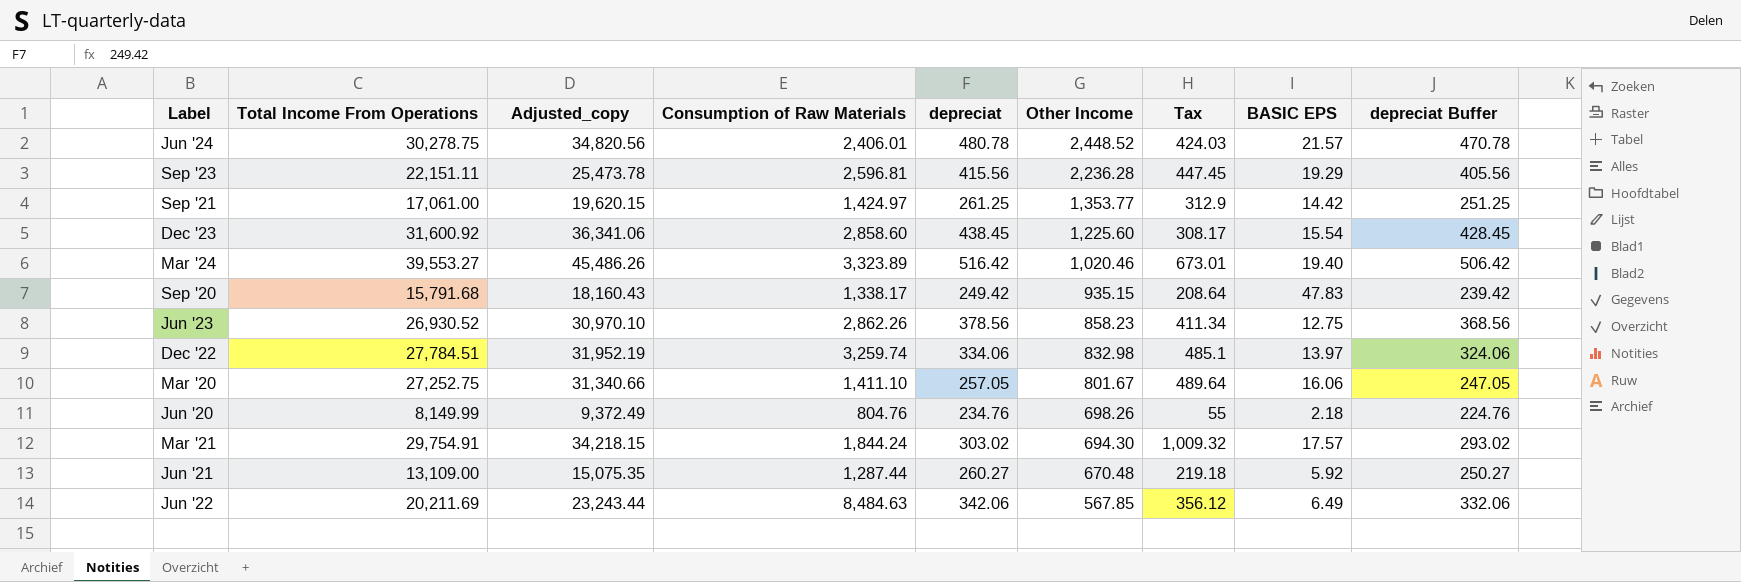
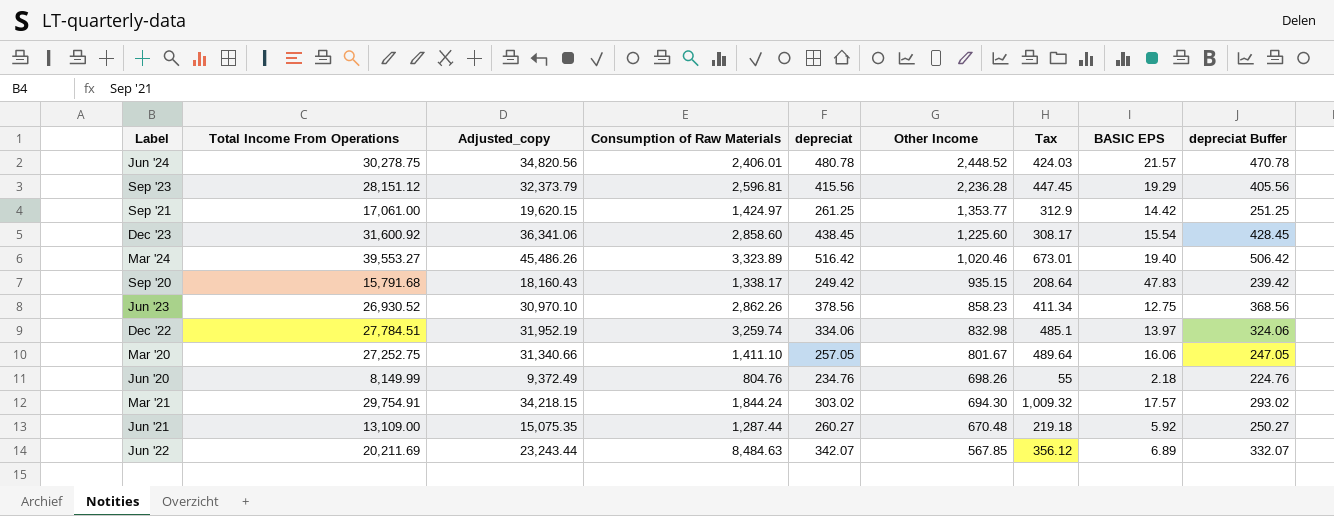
Sep '23 | Total Income From Operations: 22,151.11 -> 28,151.12
Sep '23 | Adjusted_copy: 25,473.78 -> 32,373.79
Jun '22 | depreciat: 342.06 -> 342.07
Jun '22 | BASIC EPS: 6.49 -> 6.89
Jun '22 | depreciat Buffer: 332.06 -> 332.07

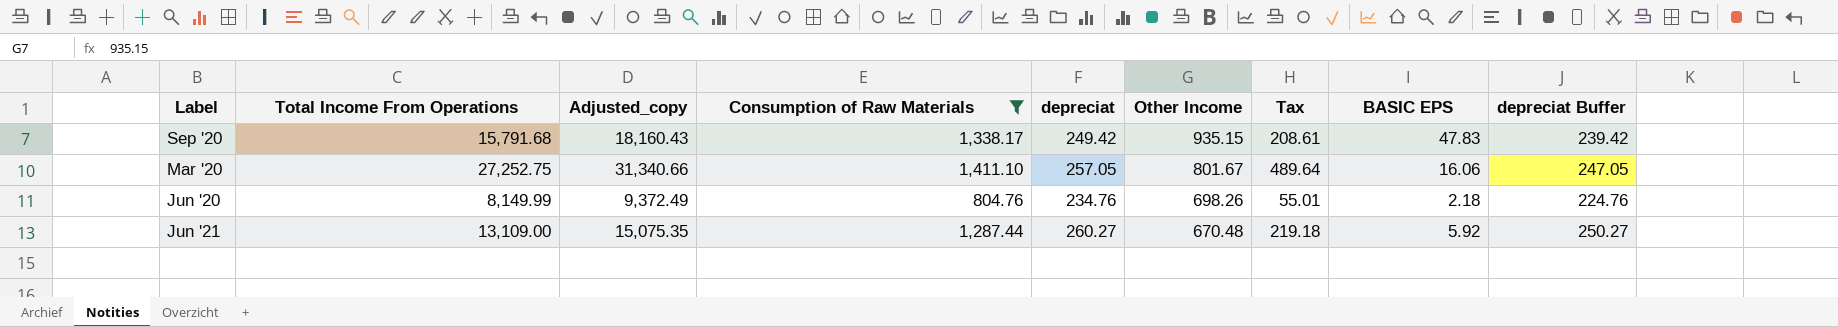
filter: none -> Consumption of Raw Materials <= 1,411.10
Sep '20 | Tax: 208.64 -> 208.61
Jun '20 | Tax: 55 -> 55.01

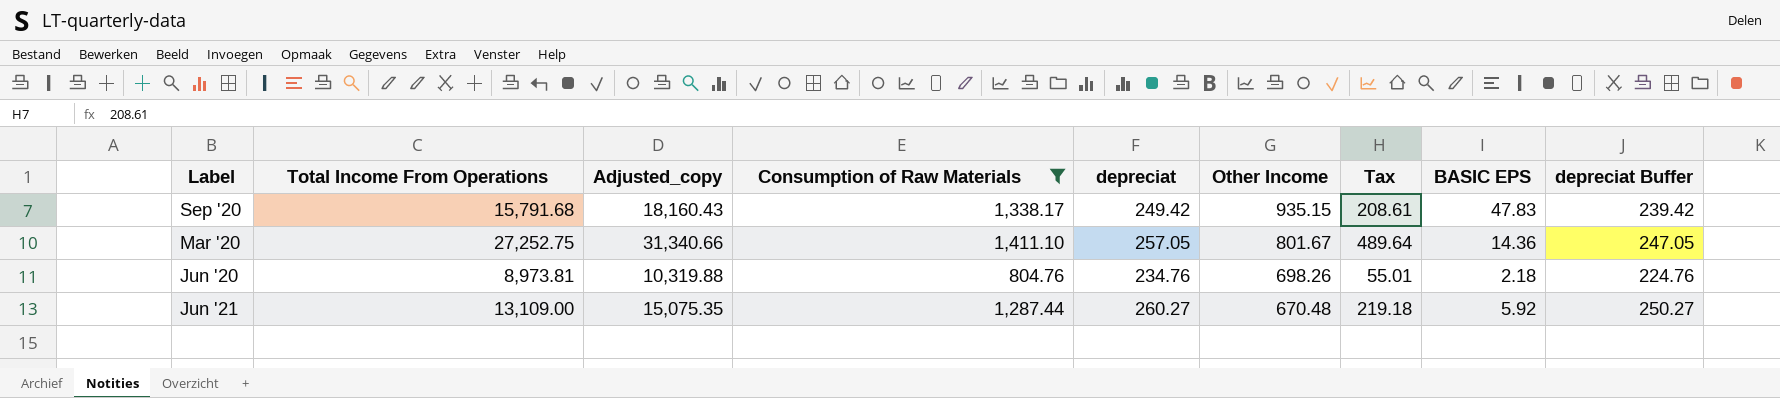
Mar '20 | BASIC EPS: 16.06 -> 14.36
Jun '20 | Total Income From Operations: 8,149.99 -> 8,973.81
Jun '20 | Adjusted_copy: 9,372.49 -> 10,319.88

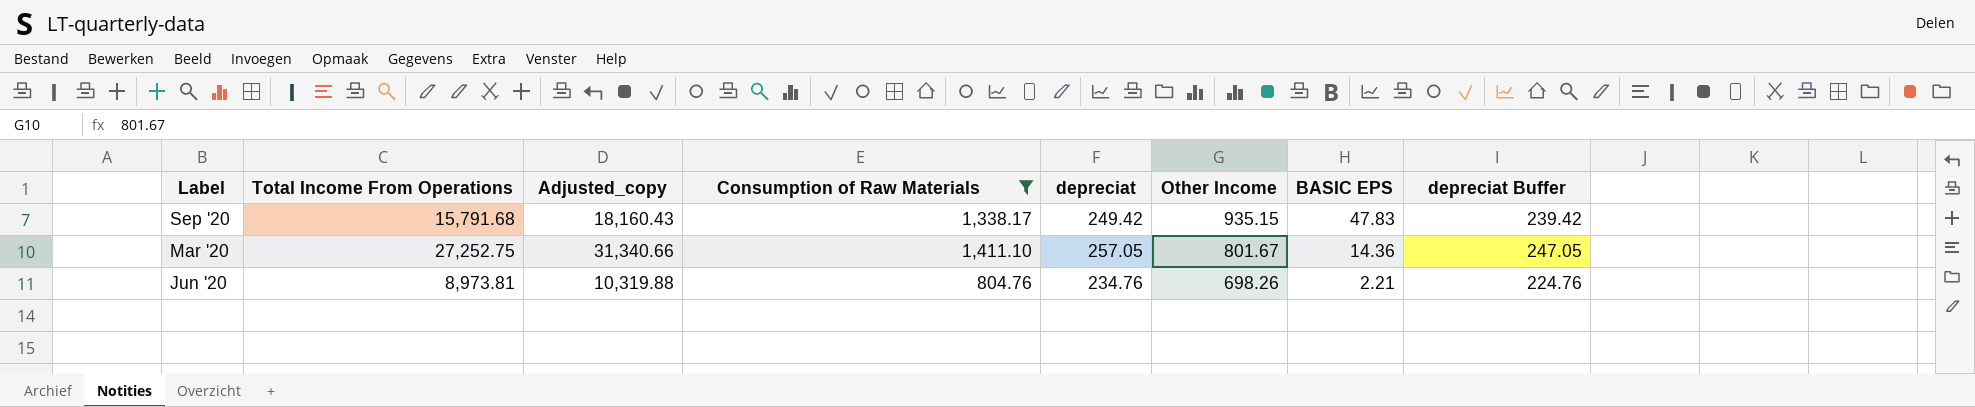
column Tax | position: 7 -> none
row Jun '21: 13,109.00 | 15,075.35 | 1,287.44 | 260.27 | 670.48 | 219.18 | 5.92 | 250.27 -> none
Jun '20 | BASIC EPS: 2.18 -> 2.21

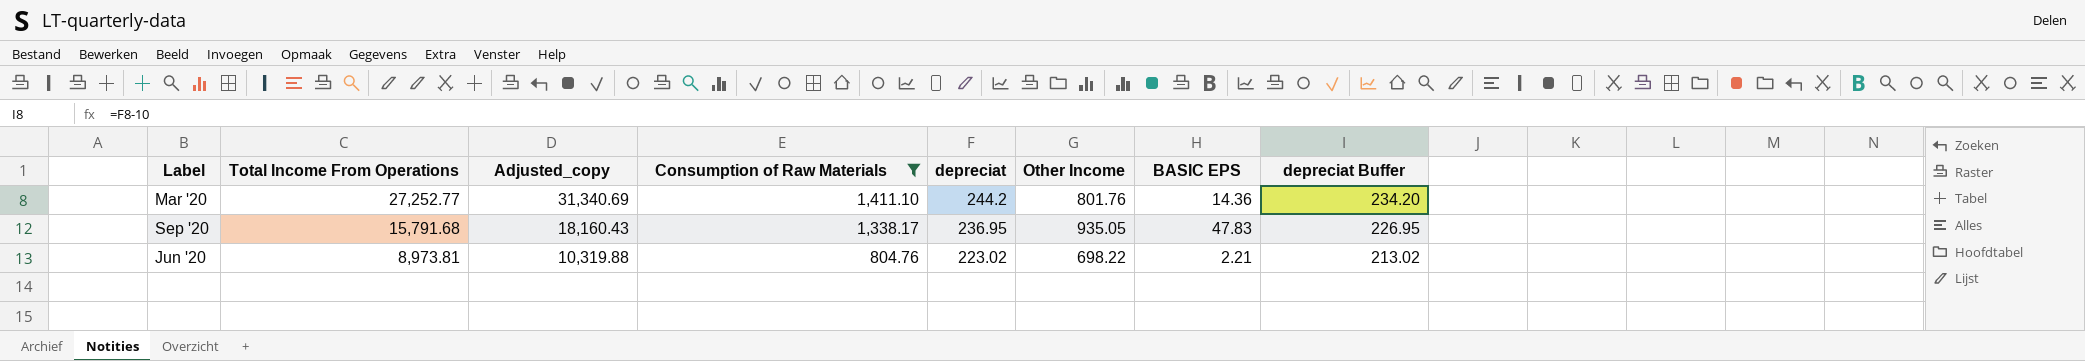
row order: Other Income descending -> Total Income From Operations descending
Mar '20 | Total Income From Operations: 27,252.75 -> 27,252.77
Mar '20 | Adjusted_copy: 31,340.66 -> 31,340.69
Mar '20 | depreciat: 257.05 -> 244.2
Mar '20 | Other Income: 801.67 -> 801.76
Mar '20 | depreciat Buffer: 247.05 -> 234.20
Sep '20 | depreciat: 249.42 -> 236.95
Sep '20 | Other Income: 935.15 -> 935.05
Sep '20 | depreciat Buffer: 239.42 -> 226.95
Jun '20 | depreciat: 234.76 -> 223.02
Jun '20 | Other Income: 698.26 -> 698.22
Jun '20 | depreciat Buffer: 224.76 -> 213.02

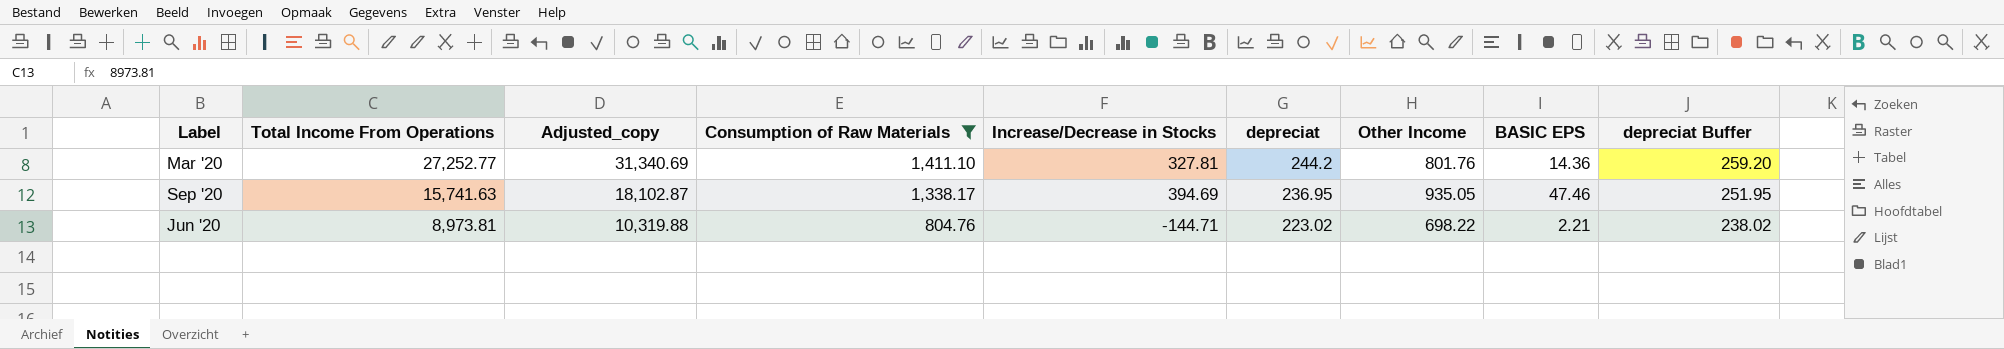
column Increase/Decrease in Stocks | position: none -> 5
column depreciat Buffer | formula: [depreciat] - 10 -> [depreciat] + 15
Sep '20 | Total Income From Operations: 15,791.68 -> 15,741.63
Sep '20 | Adjusted_copy: 18,160.43 -> 18,102.87
Sep '20 | BASIC EPS: 47.83 -> 47.46

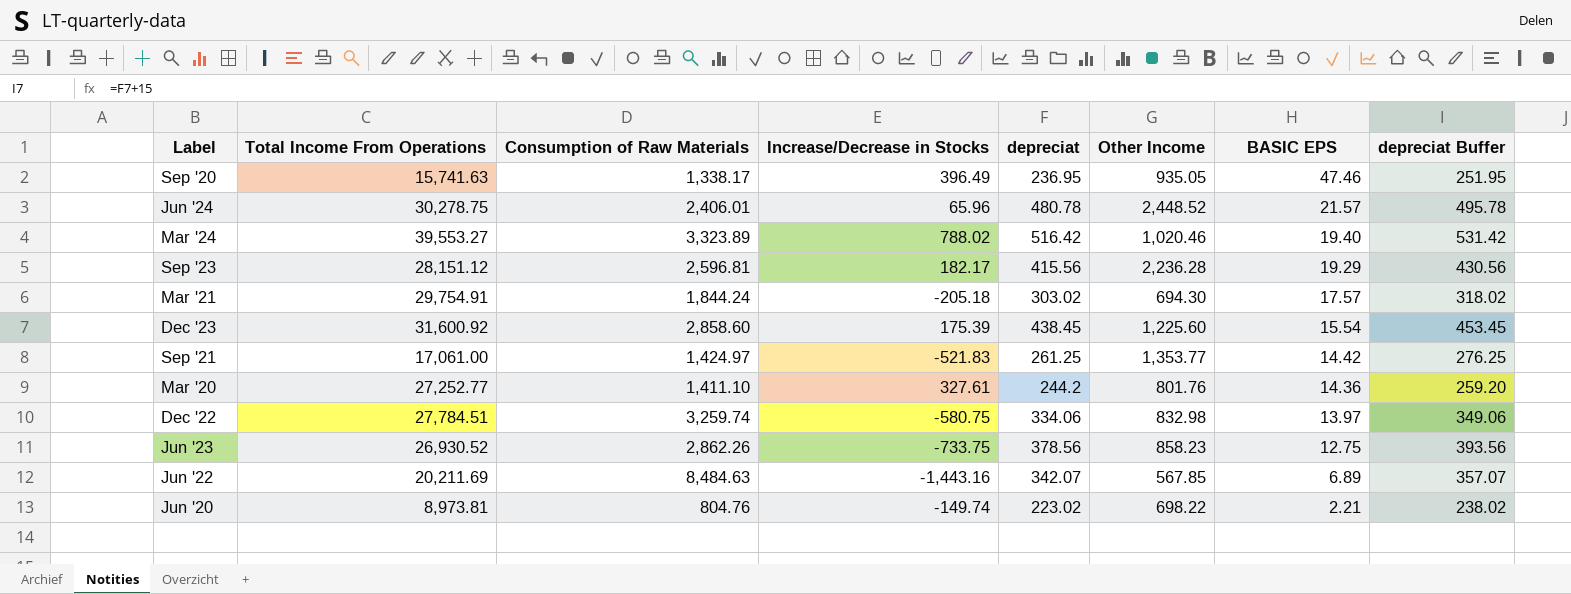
filter: Consumption of Raw Materials <= 1,411.10 -> none
row order: Total Income From Operations descending -> BASIC EPS descending
column Adjusted_copy | formula: [Total Income From Operations] * 1.15 -> none
Sep '20 | Increase/Decrease in Stocks: 394.69 -> 396.49
Mar '20 | Increase/Decrease in Stocks: 327.81 -> 327.61
Jun '20 | Increase/Decrease in Stocks: -144.71 -> -149.74

